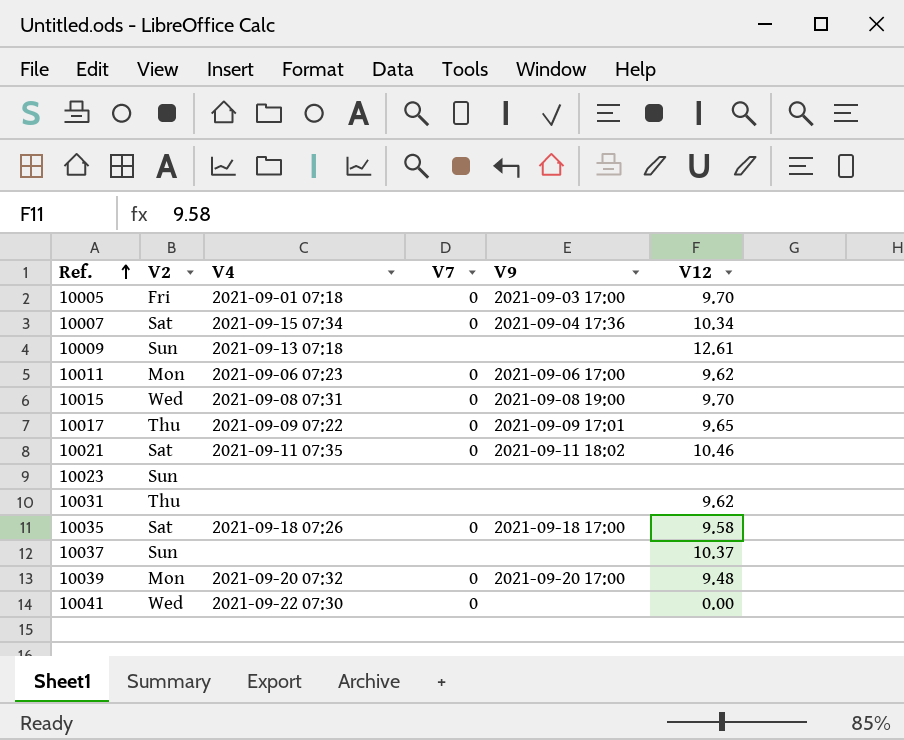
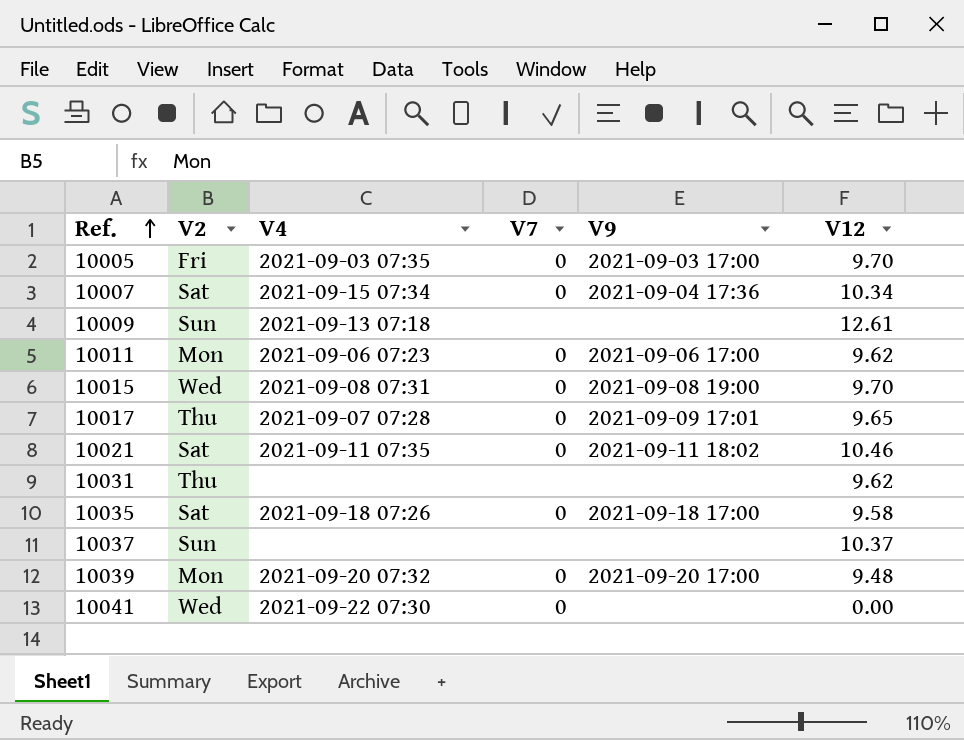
row 10023: Sun | none | none | none | none -> none
10005 | V4: 2021-09-01 07:18 -> 2021-09-03 07:35
10017 | V4: 2021-09-09 07:22 -> 2021-09-07 07:28

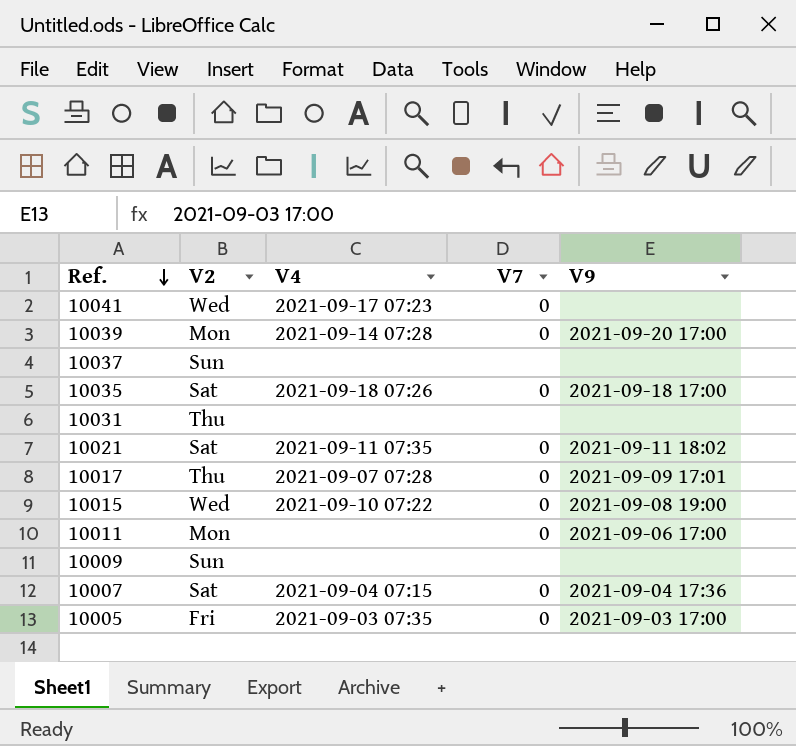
row order: Ref. ascending -> Ref. descending
column V12 | position: 6 -> none
10041 | V4: 2021-09-22 07:30 -> 2021-09-17 07:23
10039 | V4: 2021-09-20 07:32 -> 2021-09-14 07:28
10015 | V4: 2021-09-08 07:31 -> 2021-09-10 07:22
10011 | V4: 2021-09-06 07:23 -> none
10009 | V4: 2021-09-13 07:18 -> none
10007 | V4: 2021-09-15 07:34 -> 2021-09-04 07:15

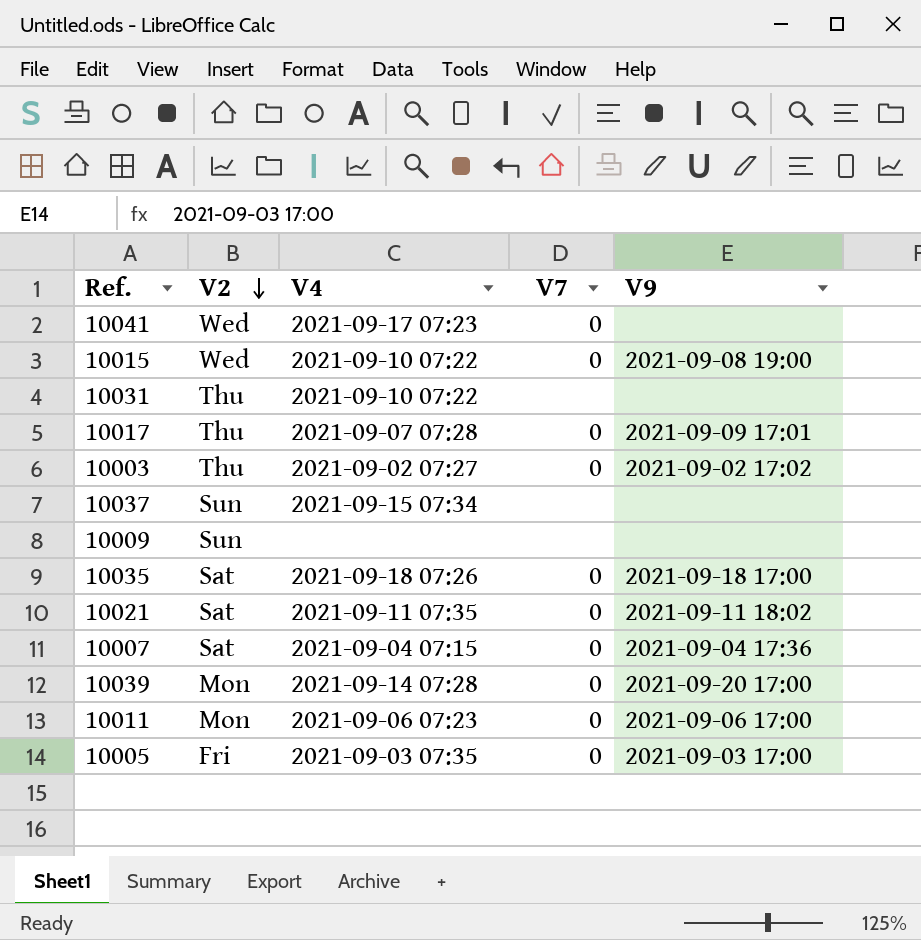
row order: Ref. descending -> V2 descending
10031 | V4: none -> 2021-09-10 07:22
row 10003: none -> Thu | 2021-09-02 07:27 | 0 | 2021-09-02 17:02
10037 | V4: none -> 2021-09-15 07:34
10011 | V4: none -> 2021-09-06 07:23

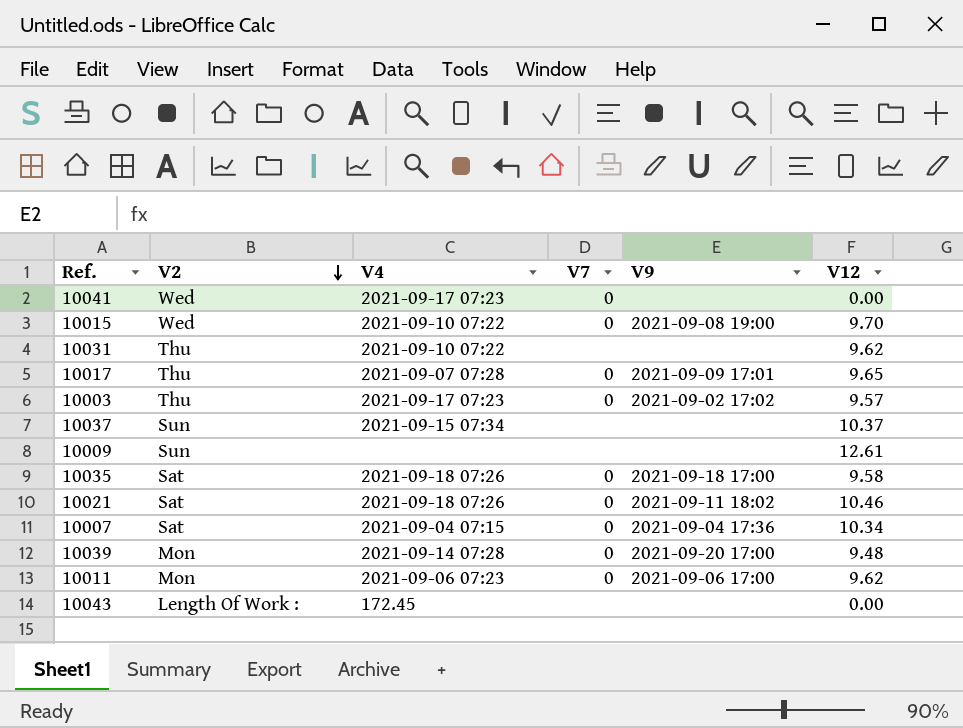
column V12 | position: none -> 6
row 10005: Fri | 2021-09-03 07:35 | 0 | 2021-09-03 17:00 -> none
10003 | V4: 2021-09-02 07:27 -> 2021-09-17 07:23
10021 | V4: 2021-09-11 07:35 -> 2021-09-18 07:26
row 10043: none -> Length Of Work : | 172.45 | none | none | 0.00

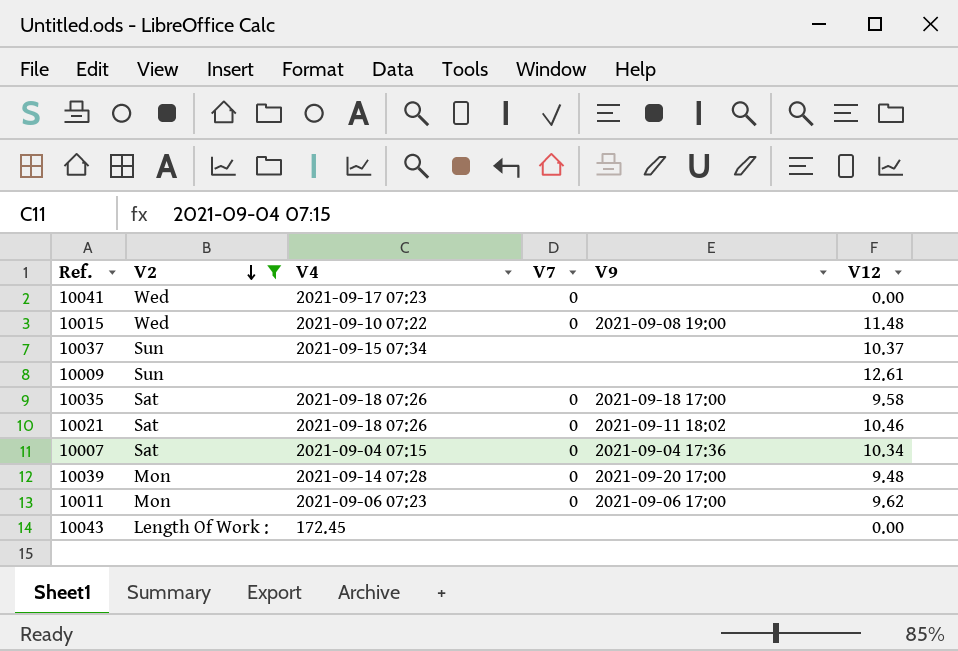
filter: none -> V2 != Thu
10015 | V12: 9.70 -> 11.48

